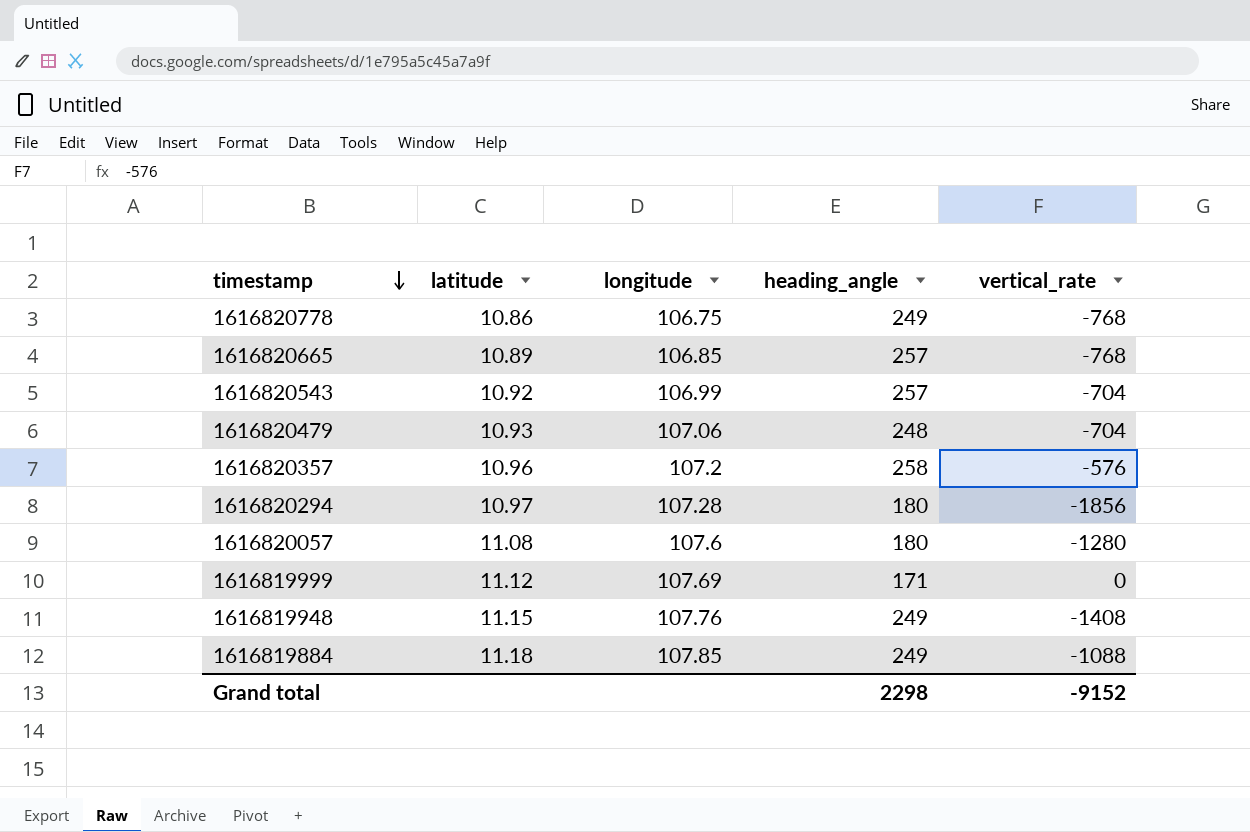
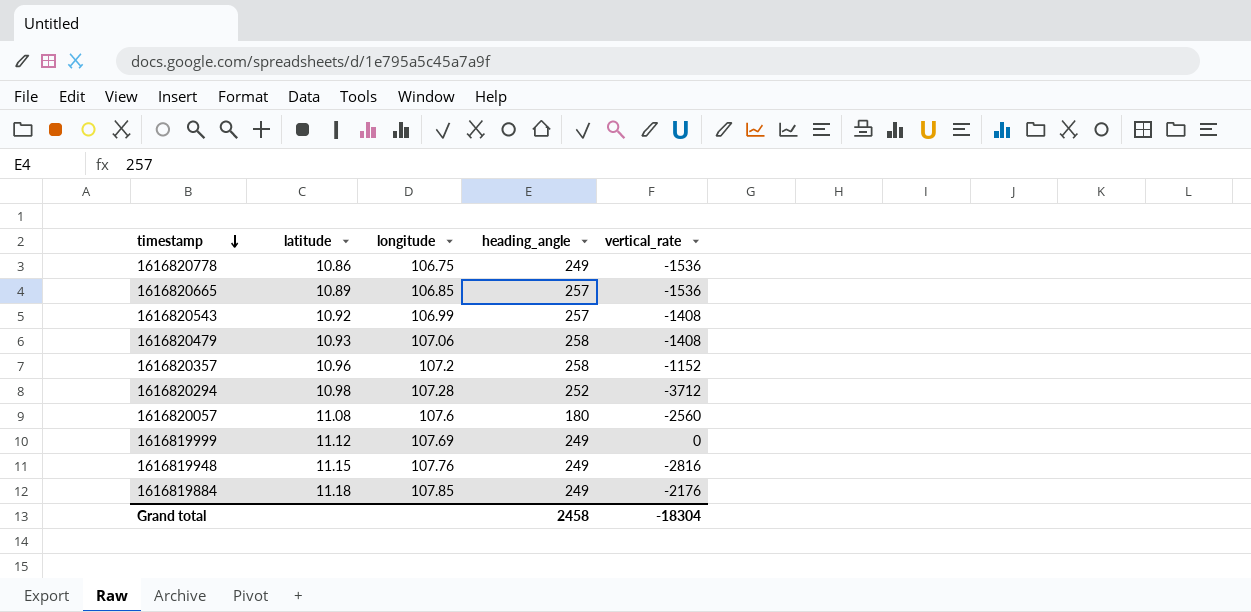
1616820778 | vertical_rate: -768 -> -1536
1616820665 | vertical_rate: -768 -> -1536
1616820543 | vertical_rate: -704 -> -1408
1616820479 | heading_angle: 248 -> 258
1616820479 | vertical_rate: -704 -> -1408
1616820357 | vertical_rate: -576 -> -1152
1616820294 | latitude: 10.97 -> 10.98
1616820294 | heading_angle: 180 -> 252
1616820294 | vertical_rate: -1856 -> -3712
1616820057 | vertical_rate: -1280 -> -2560
1616819999 | heading_angle: 171 -> 249
1616819948 | vertical_rate: -1408 -> -2816
1616819884 | vertical_rate: -1088 -> -2176
Grand total | heading_angle: 2298 -> 2458
Grand total | vertical_rate: -9152 -> -18304

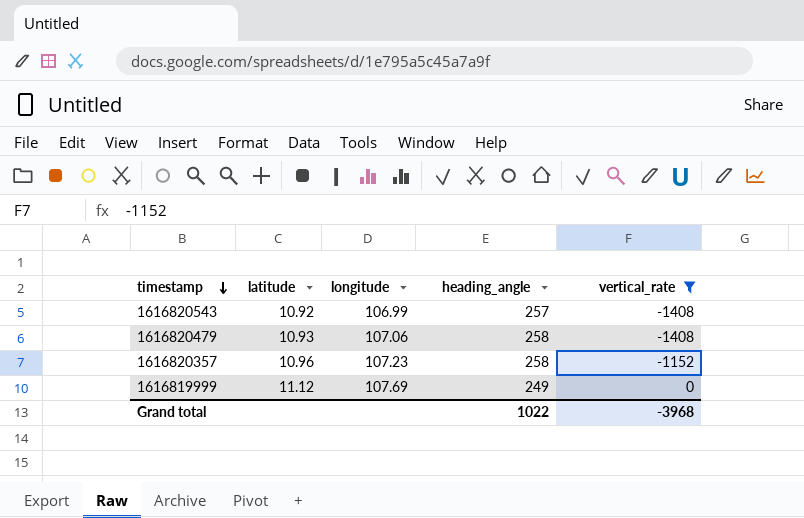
filter: none -> vertical_rate >= -1408
1616820357 | longitude: 107.2 -> 107.23
Grand total | heading_angle: 2458 -> 1022
Grand total | vertical_rate: -18304 -> -3968

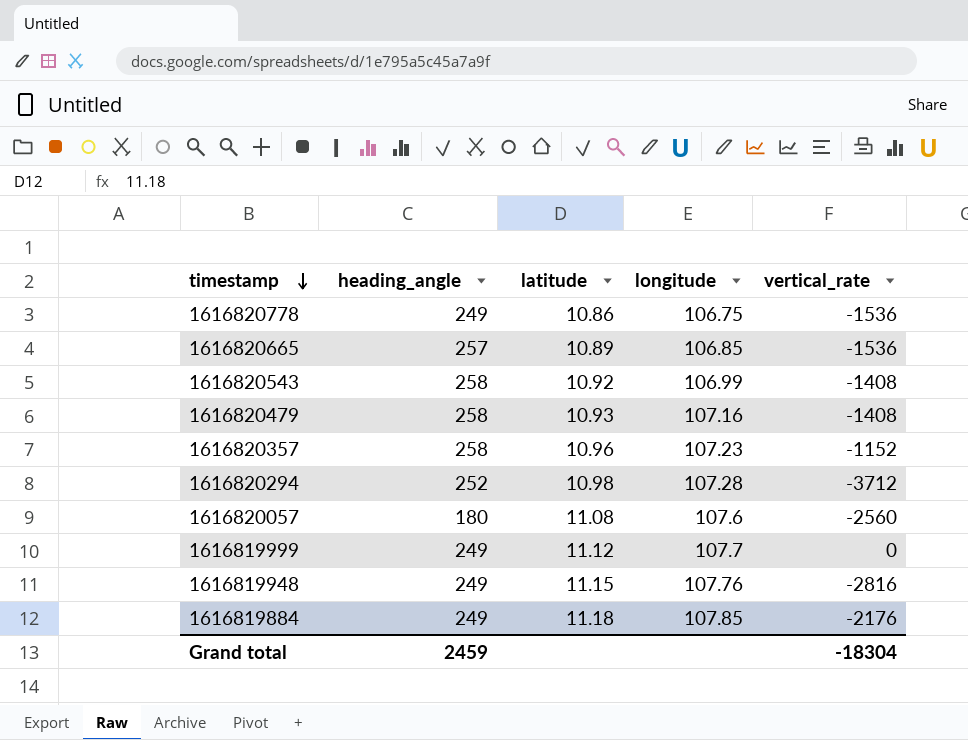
filter: vertical_rate >= -1408 -> none
column heading_angle | position: 4 -> 2
1616820543 | heading_angle: 257 -> 258
1616820479 | longitude: 107.06 -> 107.16
1616819999 | longitude: 107.69 -> 107.7
Grand total | heading_angle: 1022 -> 2459
Grand total | vertical_rate: -3968 -> -18304

